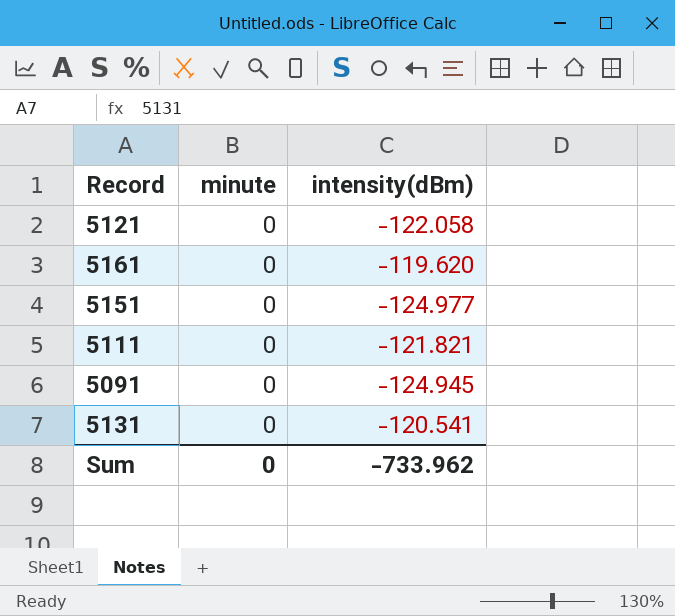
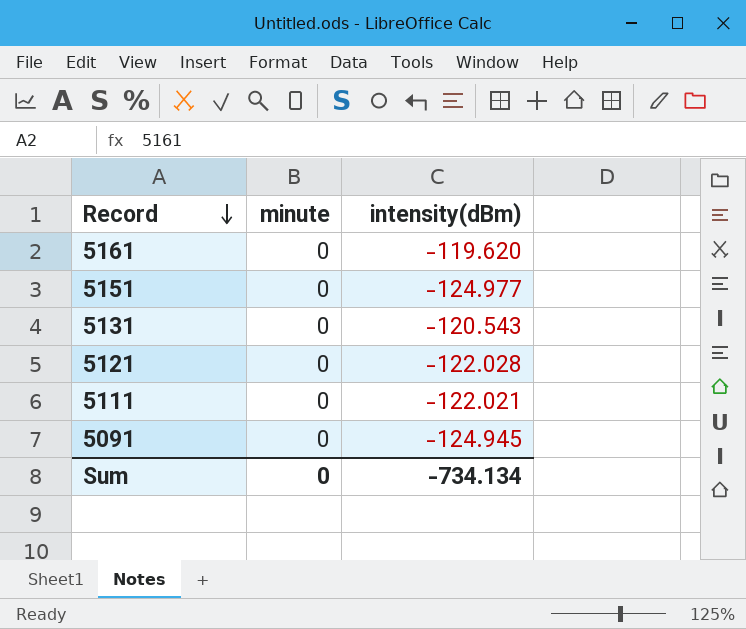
row order: none -> Record descending
5131 | intensity(dBm): -120.541 -> -120.543
5121 | intensity(dBm): -122.058 -> -122.028
5111 | intensity(dBm): -121.821 -> -122.021
Sum | intensity(dBm): -733.962 -> -734.134

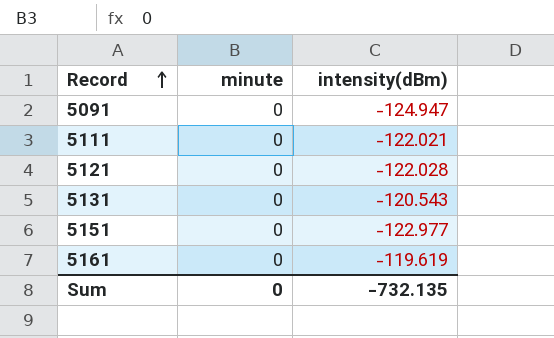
row order: Record descending -> Record ascending
5091 | intensity(dBm): -124.945 -> -124.947
5151 | intensity(dBm): -124.977 -> -122.977
5161 | intensity(dBm): -119.620 -> -119.619
Sum | intensity(dBm): -734.134 -> -732.135

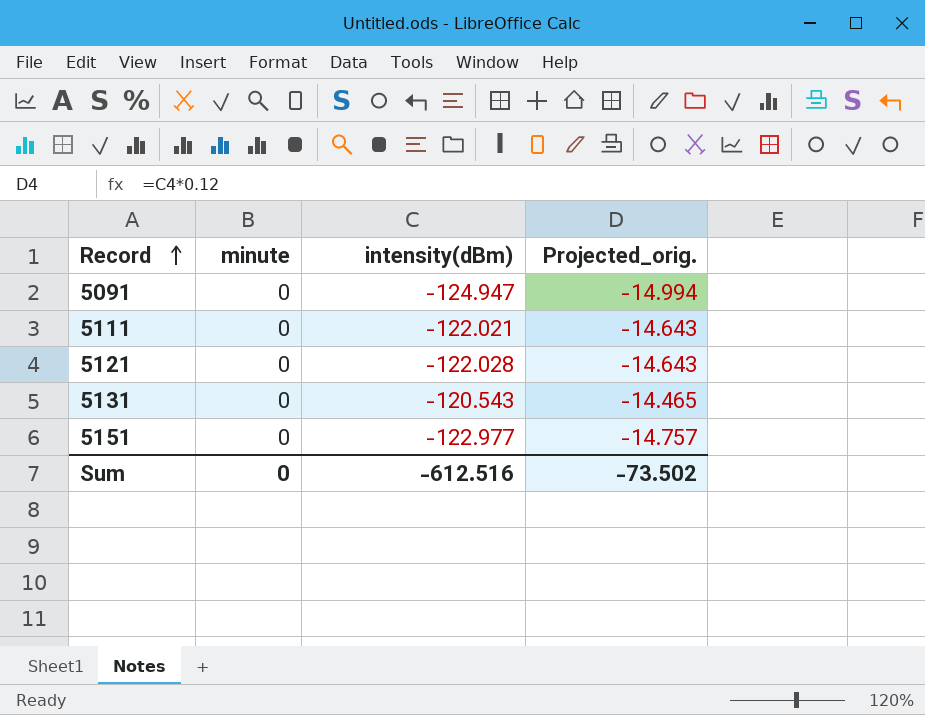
column Projected_orig. | formula: none -> [intensity(dBm)] * 0.12
row 5161: 0 | -119.619 -> none
Sum | intensity(dBm): -732.135 -> -612.516

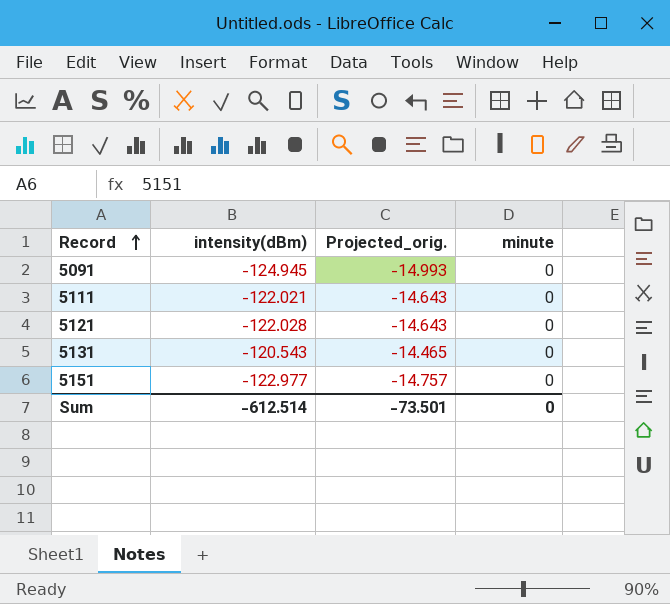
column minute | position: 2 -> 4
5091 | intensity(dBm): -124.947 -> -124.945
5091 | Projected_orig.: -14.994 -> -14.993
Sum | intensity(dBm): -612.516 -> -612.514
Sum | Projected_orig.: -73.502 -> -73.501

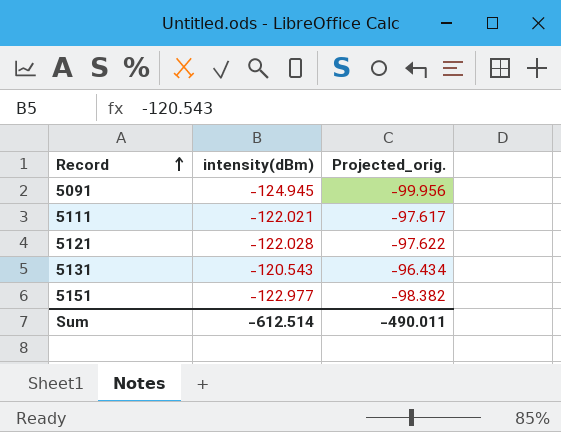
column minute | position: 4 -> none
column Projected_orig. | formula: [intensity(dBm)] * 0.12 -> [intensity(dBm)] * 0.8
Sum | Projected_orig.: -73.501 -> -490.011

